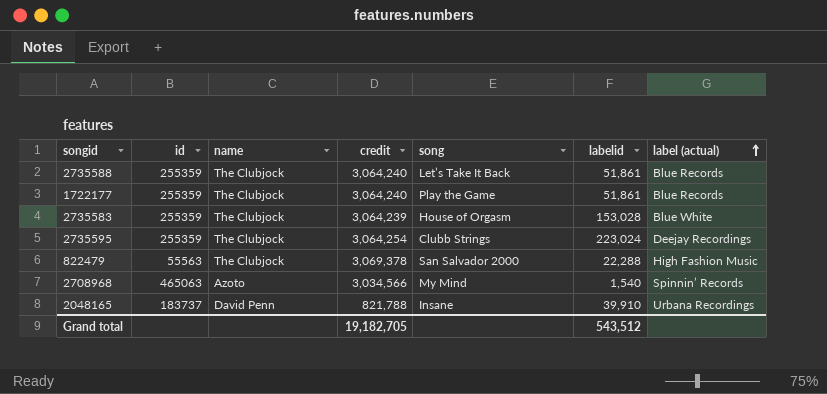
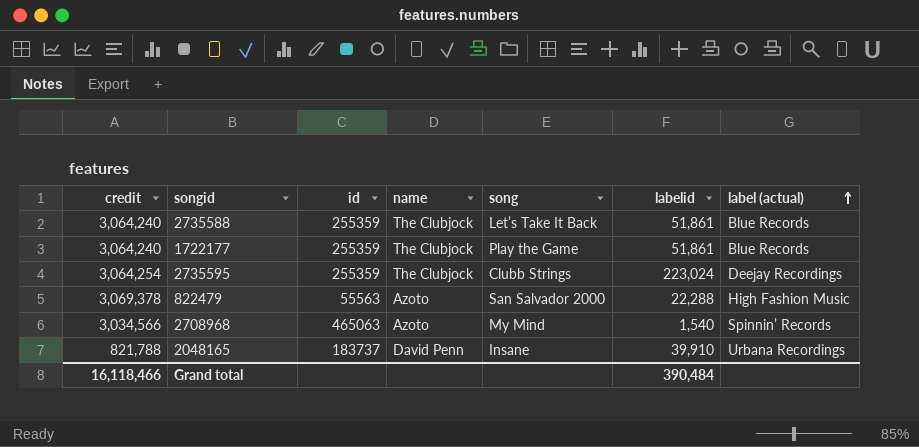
column credit | position: 4 -> 1
row 2735583: 255359 | The Clubjock | 3,064,239 | House of Orgasm | 153,028 | Blue White -> none
822479 | name: The Clubjock -> Azoto
Grand total | credit: 19,182,705 -> 16,118,466
Grand total | labelid: 543,512 -> 390,484

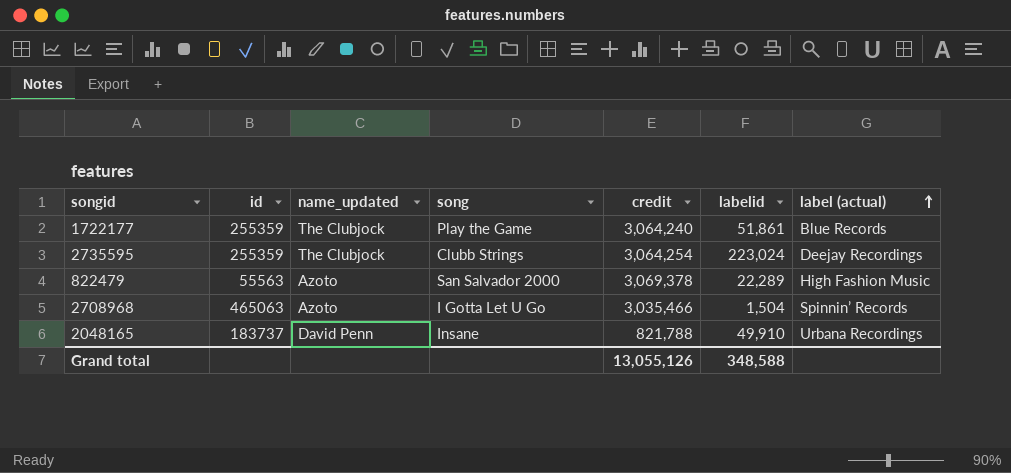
column name: name -> name_updated
column credit | position: 1 -> 5
row 2735588: 3,064,240 | 255359 | The Clubjock | Let’s Take It Back | 51,861 | Blue Records -> none
822479 | labelid: 22,288 -> 22,289
2708968 | song: My Mind -> I Gotta Let U Go
2708968 | credit: 3,034,566 -> 3,035,466
2708968 | labelid: 1,540 -> 1,504
2048165 | labelid: 39,910 -> 49,910
Grand total | credit: 16,118,466 -> 13,055,126
Grand total | labelid: 390,484 -> 348,588

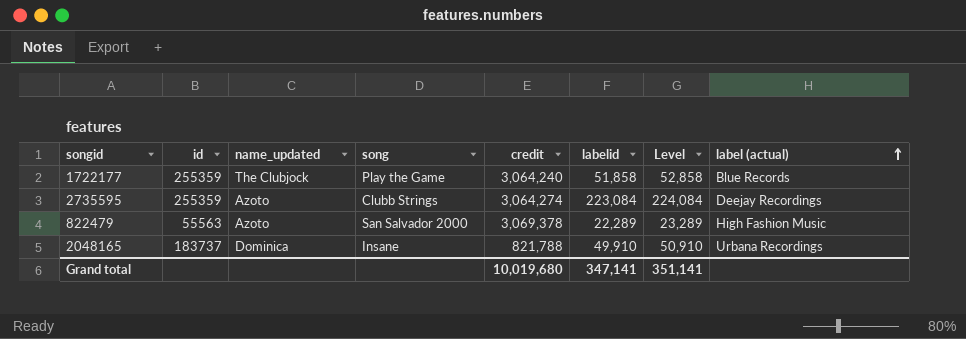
column Level | formula: none -> [labelid] + 1000
row 2708968: 465063 | Azoto | I Gotta Let U Go | 3,035,466 | 1,504 | Spinnin’ Records -> none
1722177 | labelid: 51,861 -> 51,858
2735595 | name_updated: The Clubjock -> Azoto
2735595 | credit: 3,064,254 -> 3,064,274
2735595 | labelid: 223,024 -> 223,084
2048165 | name_updated: David Penn -> Dominica
Grand total | credit: 13,055,126 -> 10,019,680
Grand total | labelid: 348,588 -> 347,141

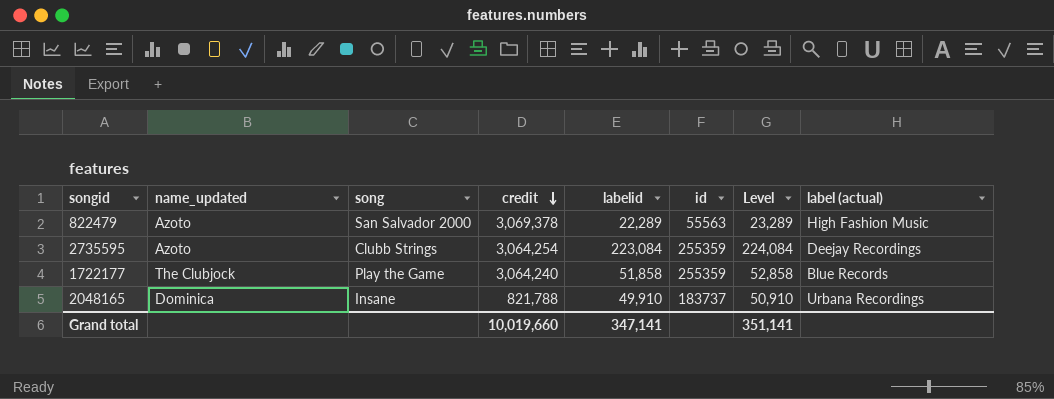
row order: label (actual) ascending -> credit descending
column id | position: 2 -> 6
2735595 | credit: 3,064,274 -> 3,064,254
Grand total | credit: 10,019,680 -> 10,019,660

